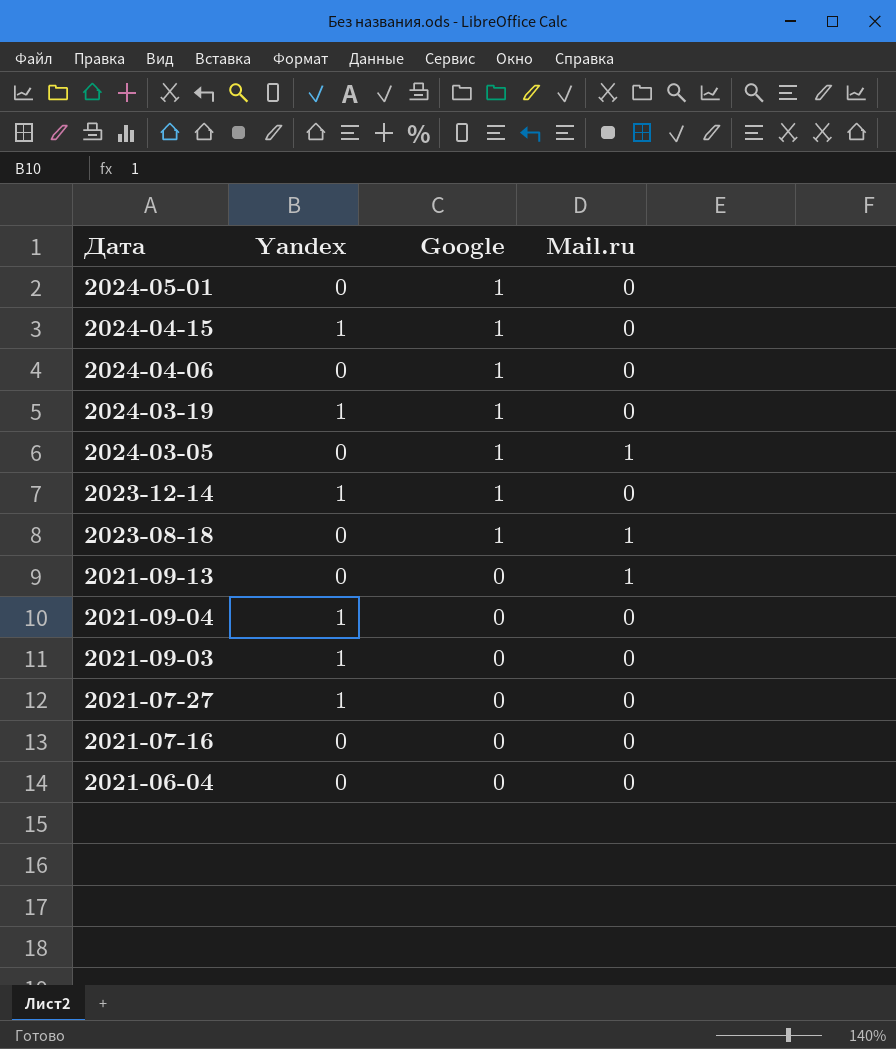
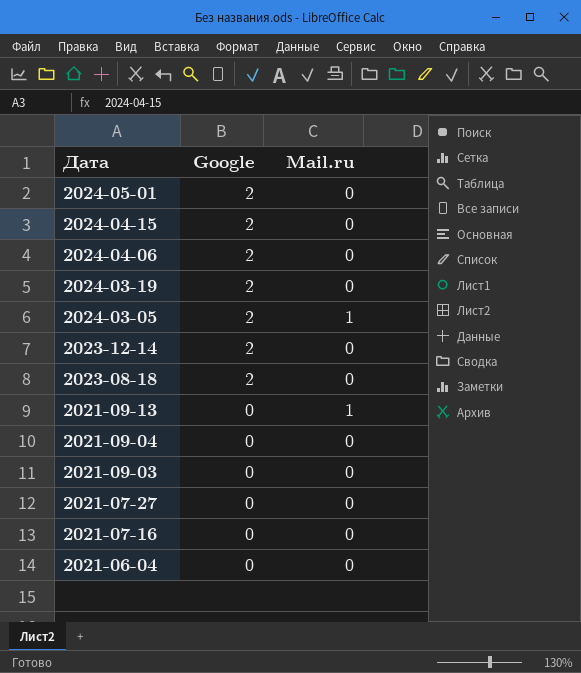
column Yandex | position: 2 -> none
2024-05-01 | Google: 1 -> 2
2024-04-15 | Google: 1 -> 2
2024-04-06 | Google: 1 -> 2
2024-03-19 | Google: 1 -> 2
2024-03-05 | Google: 1 -> 2
2023-12-14 | Google: 1 -> 2
2023-08-18 | Google: 1 -> 2
2023-08-18 | Mail.ru: 1 -> 0

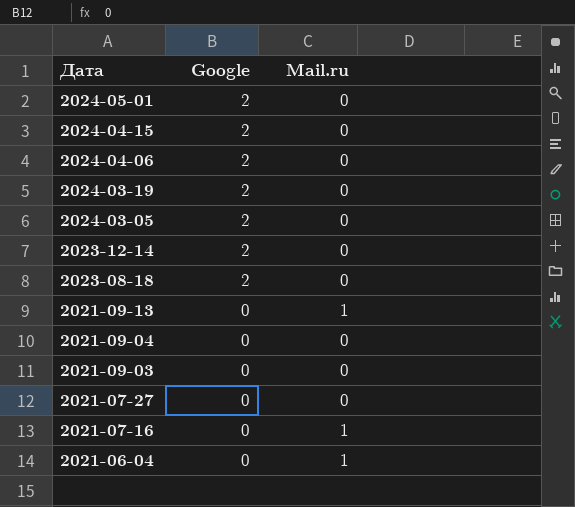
2024-03-05 | Mail.ru: 1 -> 0
2021-07-16 | Mail.ru: 0 -> 1
2021-06-04 | Mail.ru: 0 -> 1

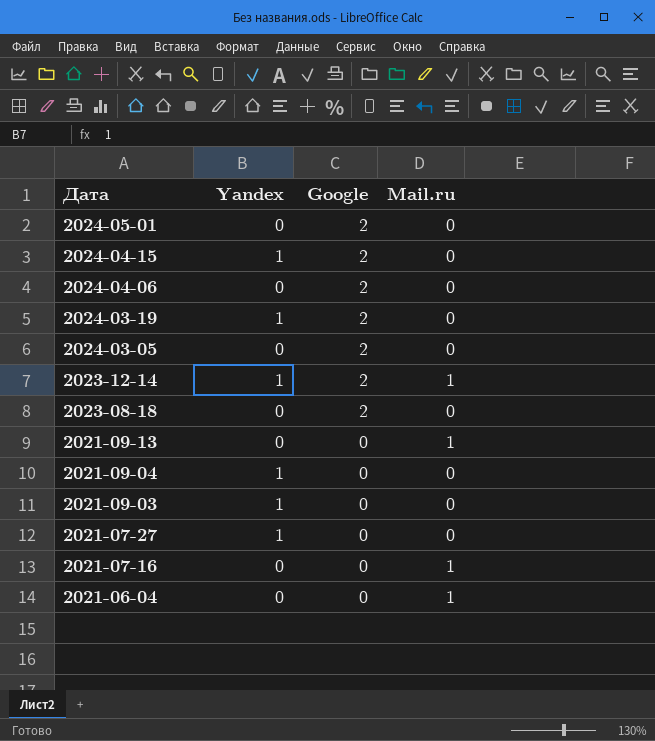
column Yandex | position: none -> 2
2023-12-14 | Mail.ru: 0 -> 1

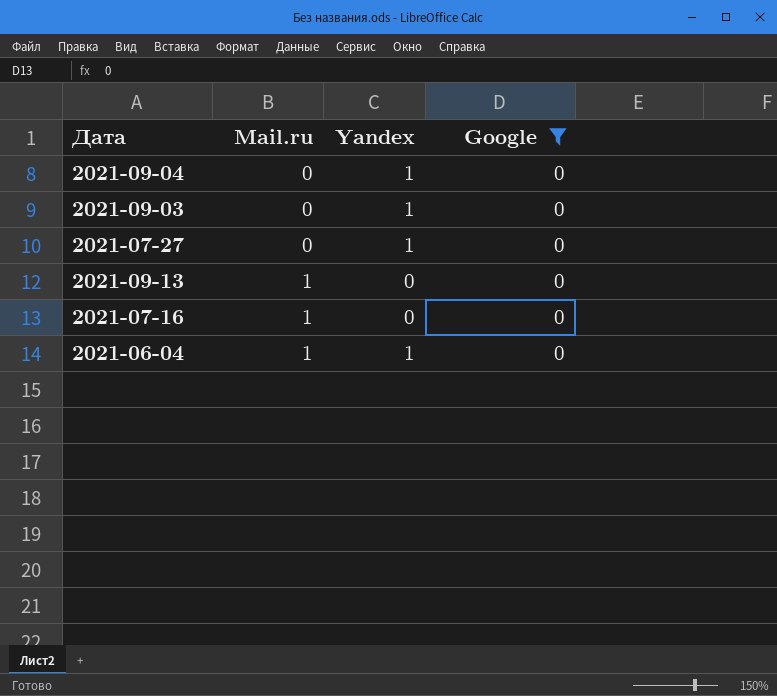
filter: none -> Google = 0
row order: Дата descending -> Mail.ru ascending
column Mail.ru | position: 4 -> 2
2021-06-04 | Yandex: 0 -> 1

